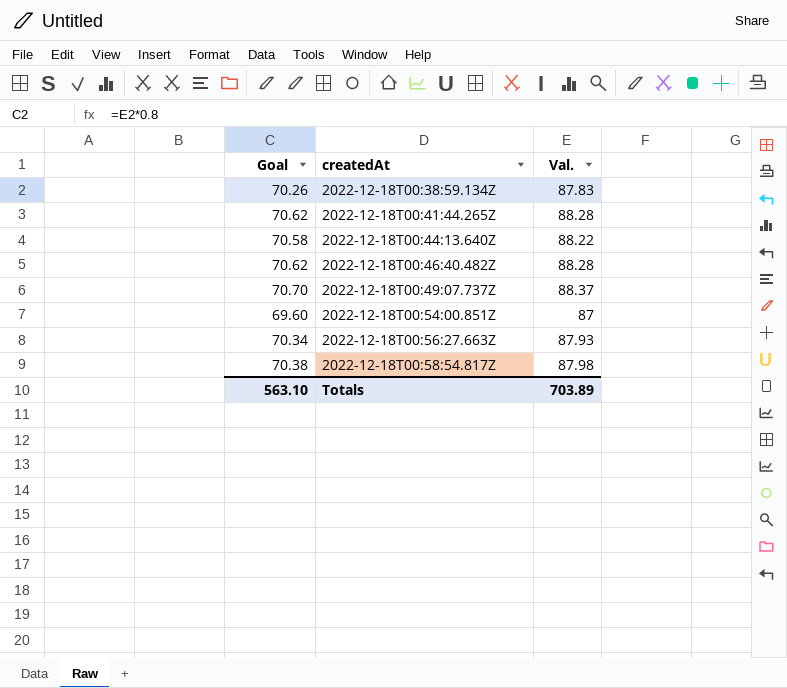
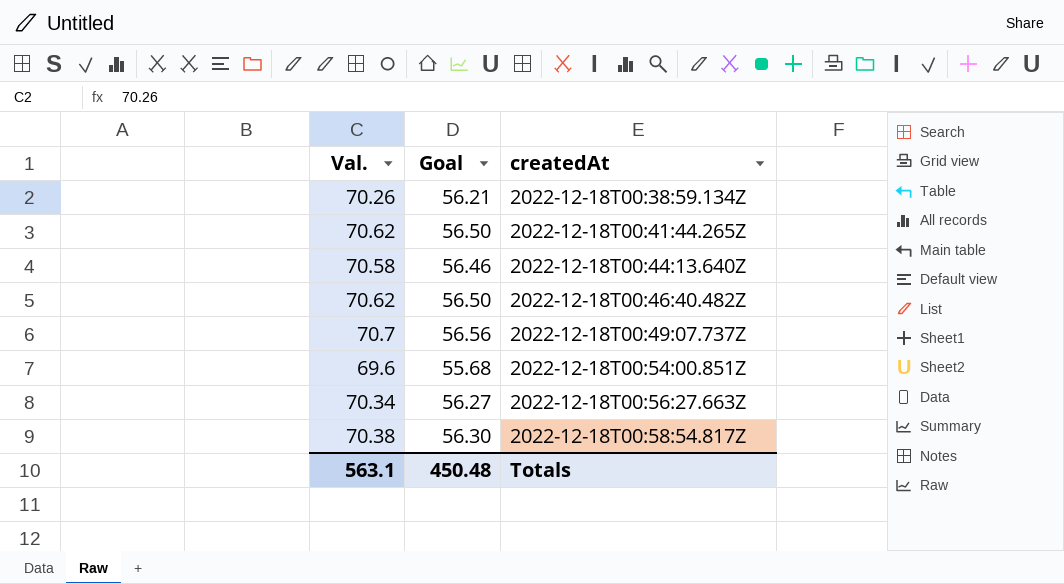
column Val. | position: 3 -> 1
2022-12-18T00:38:59.134Z | Val.: 87.83 -> 70.26
2022-12-18T00:38:59.134Z | Goal: 70.26 -> 56.21
2022-12-18T00:41:44.265Z | Val.: 88.28 -> 70.62
2022-12-18T00:41:44.265Z | Goal: 70.62 -> 56.50
2022-12-18T00:44:13.640Z | Val.: 88.22 -> 70.58
2022-12-18T00:44:13.640Z | Goal: 70.58 -> 56.46
2022-12-18T00:46:40.482Z | Val.: 88.28 -> 70.62
2022-12-18T00:46:40.482Z | Goal: 70.62 -> 56.50
2022-12-18T00:49:07.737Z | Val.: 88.37 -> 70.7
2022-12-18T00:49:07.737Z | Goal: 70.70 -> 56.56
2022-12-18T00:54:00.851Z | Val.: 87 -> 69.6
2022-12-18T00:54:00.851Z | Goal: 69.60 -> 55.68
2022-12-18T00:56:27.663Z | Val.: 87.93 -> 70.34
2022-12-18T00:56:27.663Z | Goal: 70.34 -> 56.27
2022-12-18T00:58:54.817Z | Val.: 87.98 -> 70.38
2022-12-18T00:58:54.817Z | Goal: 70.38 -> 56.30
Totals | Val.: 703.89 -> 563.1
Totals | Goal: 563.10 -> 450.48

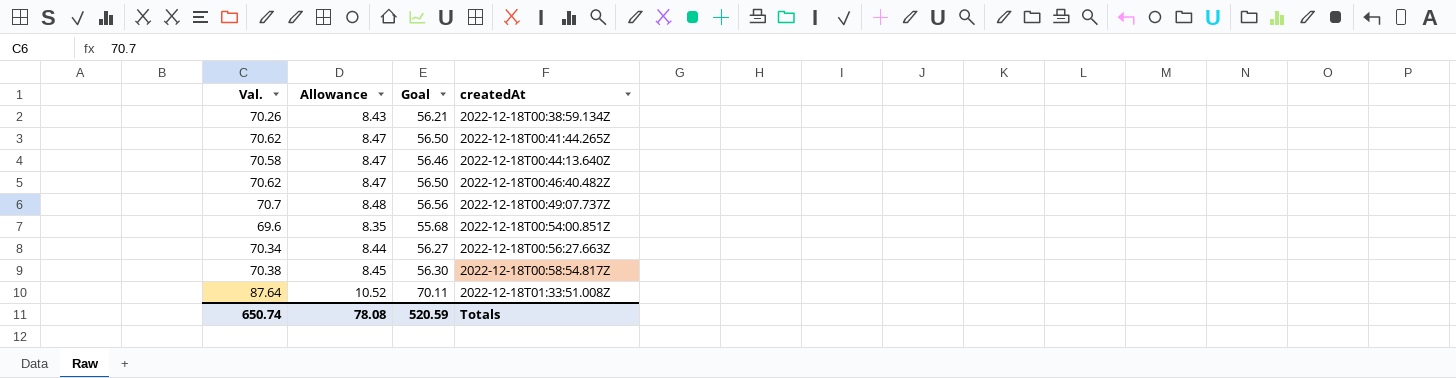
column Allowance | formula: none -> [Val.] * 0.12
row 2022-12-18T01:33:51.008Z: none -> 87.64 | 10.52 | 70.11
Totals | Val.: 563.1 -> 650.74
Totals | Goal: 450.48 -> 520.59

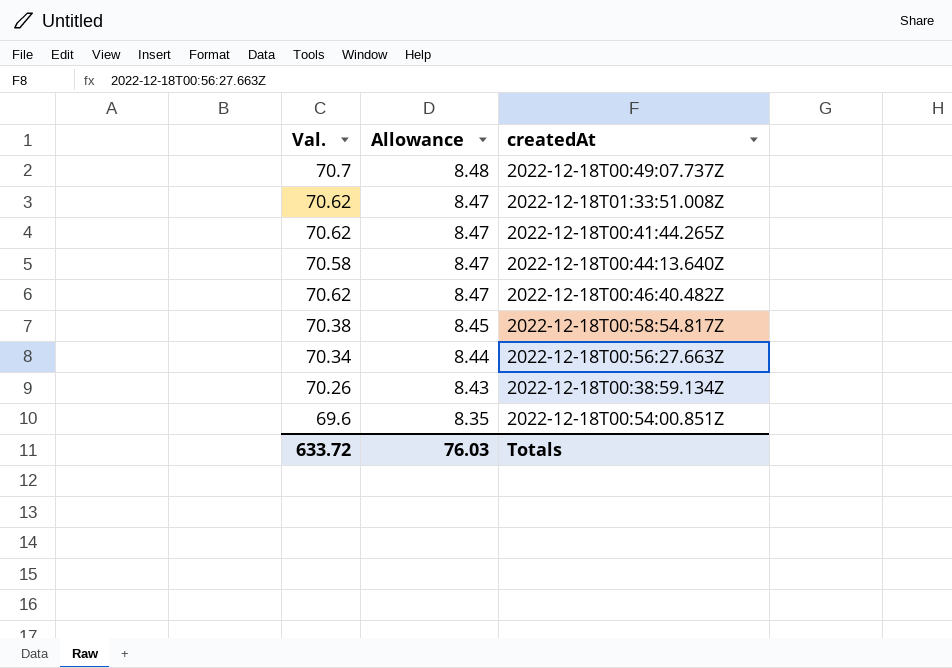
row order: createdAt ascending -> Allowance descending
column Goal | formula: [Val.] * 0.8 -> none
2022-12-18T01:33:51.008Z | Val.: 87.64 -> 70.62
2022-12-18T01:33:51.008Z | Allowance: 10.52 -> 8.47
Totals | Val.: 650.74 -> 633.72
Totals | Allowance: 78.08 -> 76.03

